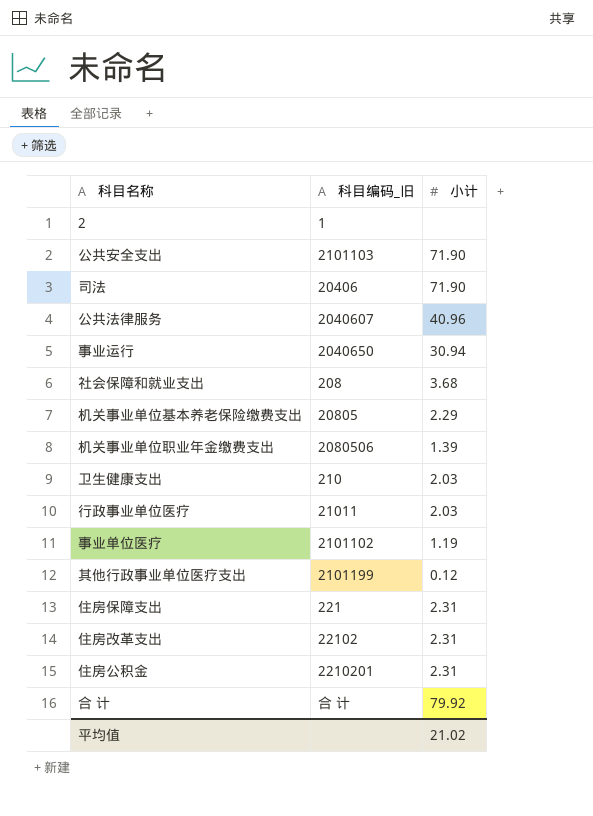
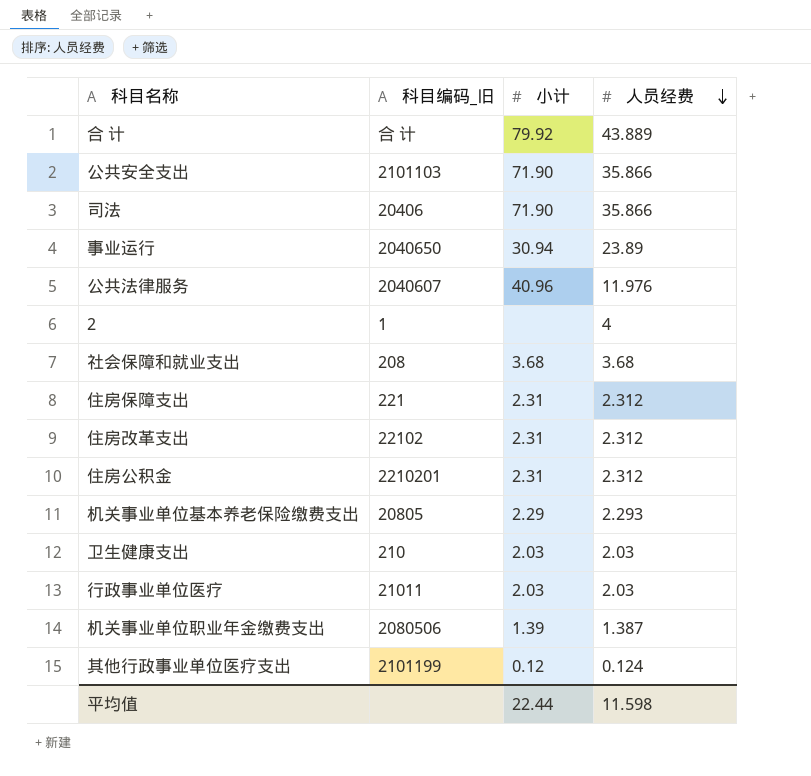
row order: none -> 人员经费 descending
column 人员经费 | position: none -> 4
row 事业单位医疗: 2101102 | 1.19 -> none
平均值 | 小计: 21.02 -> 22.44

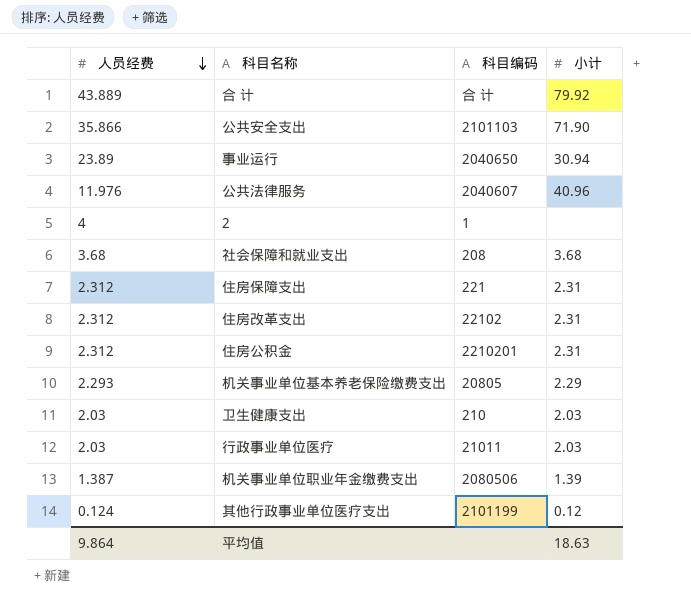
column 人员经费 | position: 4 -> 1
column name: 科目编码_旧 -> 科目编码
row 司法: 20406 | 71.90 | 35.866 -> none
平均值 | 人员经费: 11.598 -> 9.864
平均值 | 小计: 22.44 -> 18.63

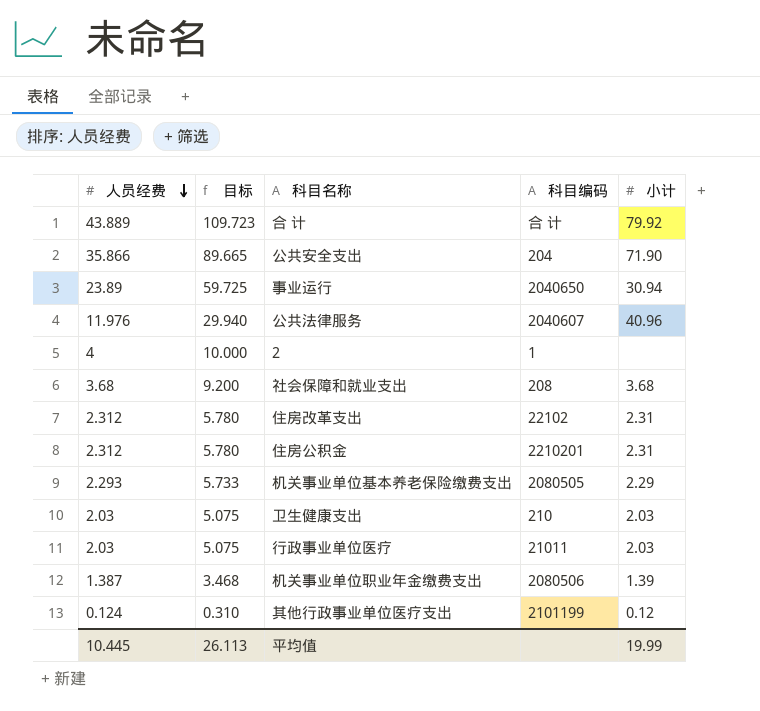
column 目标 | formula: none -> [人员经费] * 2.5
row 住房保障支出: 2.312 | 221 | 2.31 -> none
公共安全支出 | 科目编码: 2101103 -> 204
机关事业单位基本养老保险缴费支出 | 科目编码: 20805 -> 2080505
平均值 | 人员经费: 9.864 -> 10.445
平均值 | 小计: 18.63 -> 19.99

